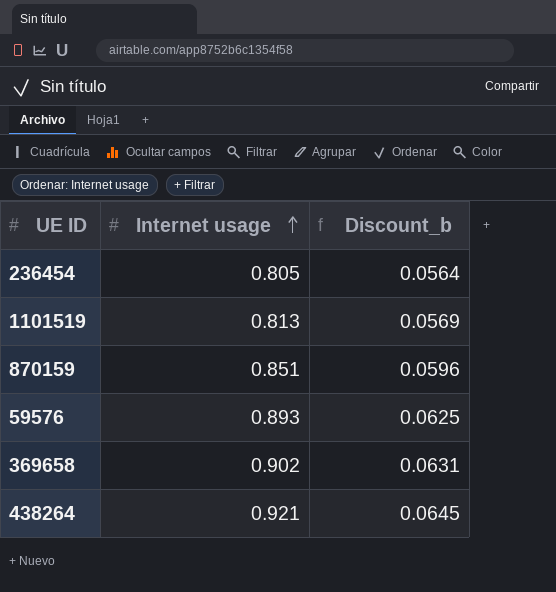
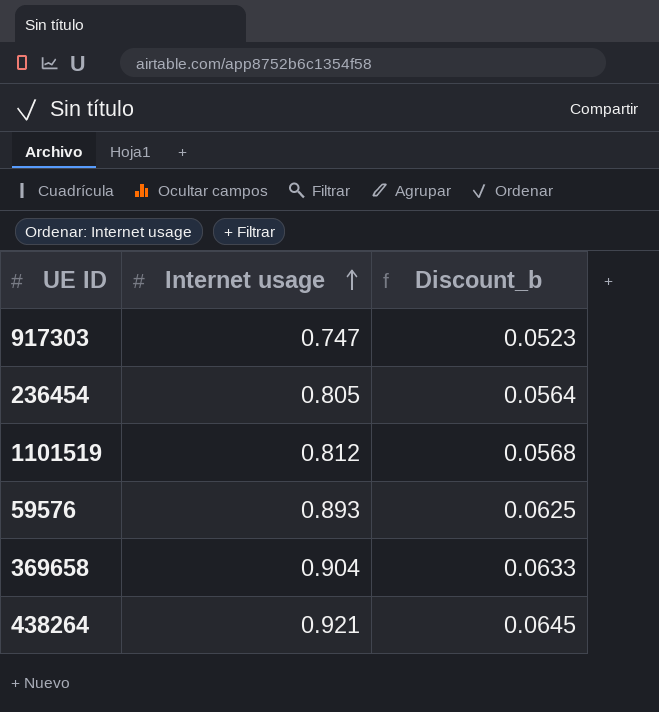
row 870159: 0.851 | 0.0596 -> none
row 917303: none -> 0.747 | 0.0523
1101519 | Internet usage: 0.813 -> 0.812
1101519 | Discount_b: 0.0569 -> 0.0568
369658 | Internet usage: 0.902 -> 0.904
369658 | Discount_b: 0.0631 -> 0.0633

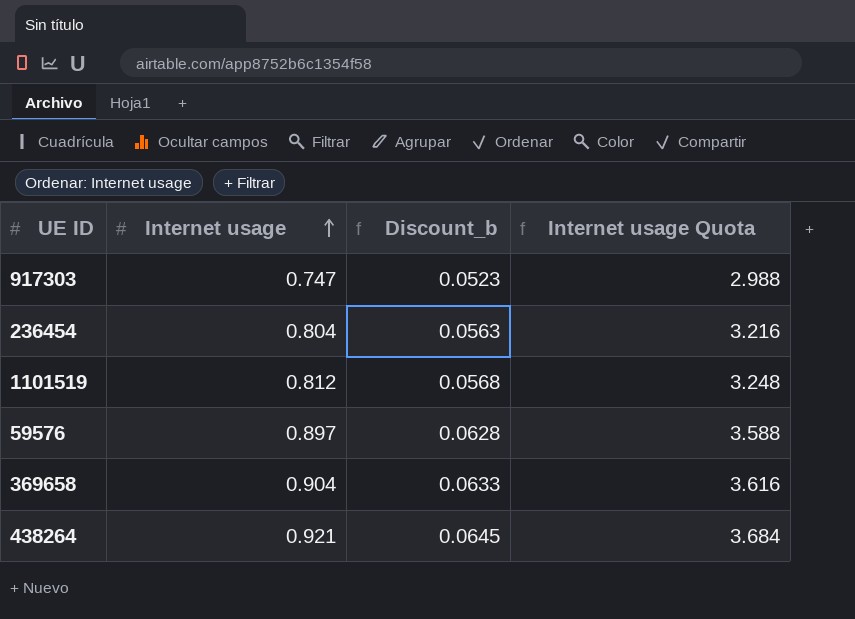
column Internet usage Quota | formula: none -> [Internet usage] * 4
236454 | Internet usage: 0.805 -> 0.804
236454 | Discount_b: 0.0564 -> 0.0563
59576 | Internet usage: 0.893 -> 0.897
59576 | Discount_b: 0.0625 -> 0.0628

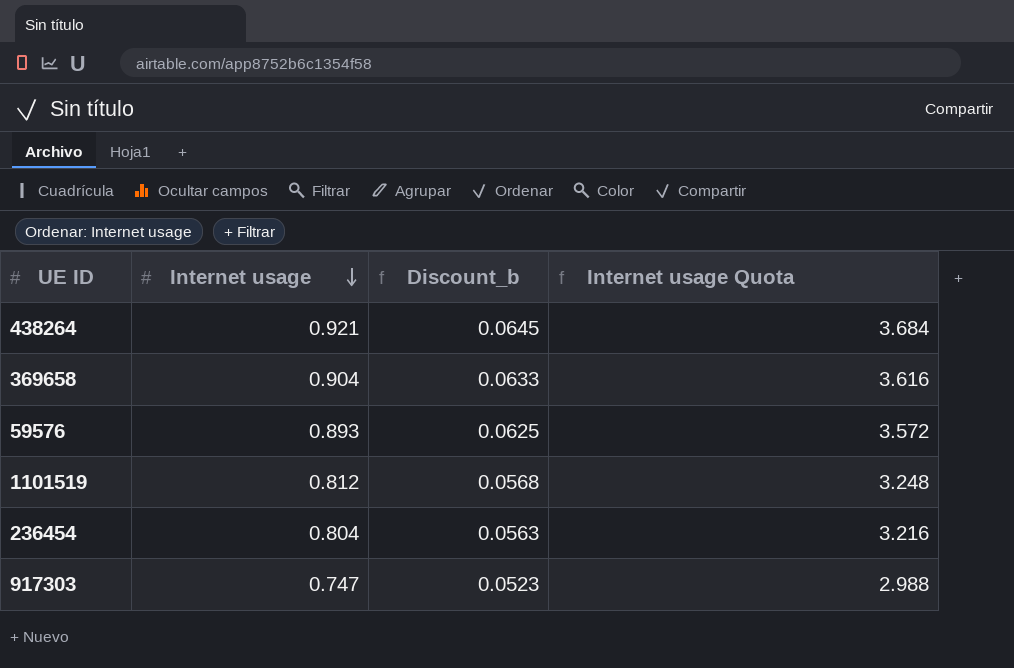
row order: Internet usage ascending -> Internet usage descending
59576 | Internet usage: 0.897 -> 0.893
59576 | Discount_b: 0.0628 -> 0.0625
59576 | Internet usage Quota: 3.588 -> 3.572

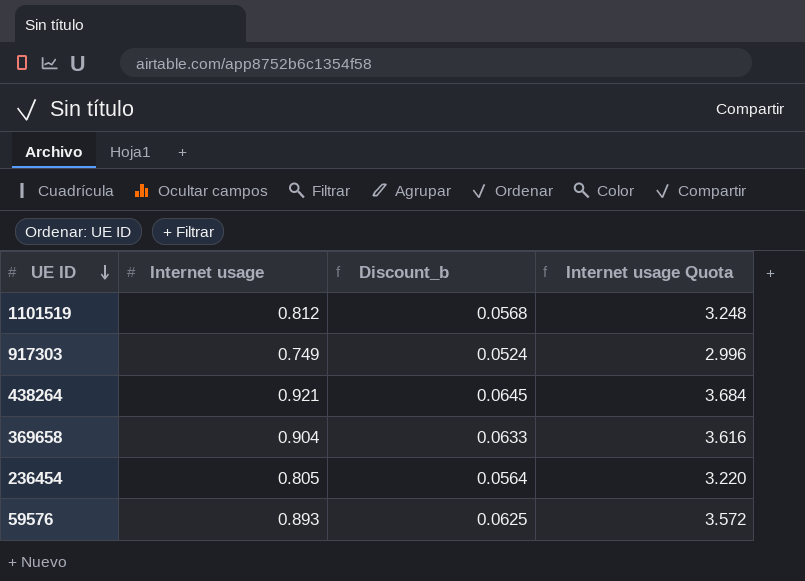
row order: Internet usage descending -> UE ID descending
917303 | Internet usage: 0.747 -> 0.749
917303 | Discount_b: 0.0523 -> 0.0524
917303 | Internet usage Quota: 2.988 -> 2.996
236454 | Internet usage: 0.804 -> 0.805
236454 | Discount_b: 0.0563 -> 0.0564
236454 | Internet usage Quota: 3.216 -> 3.220

